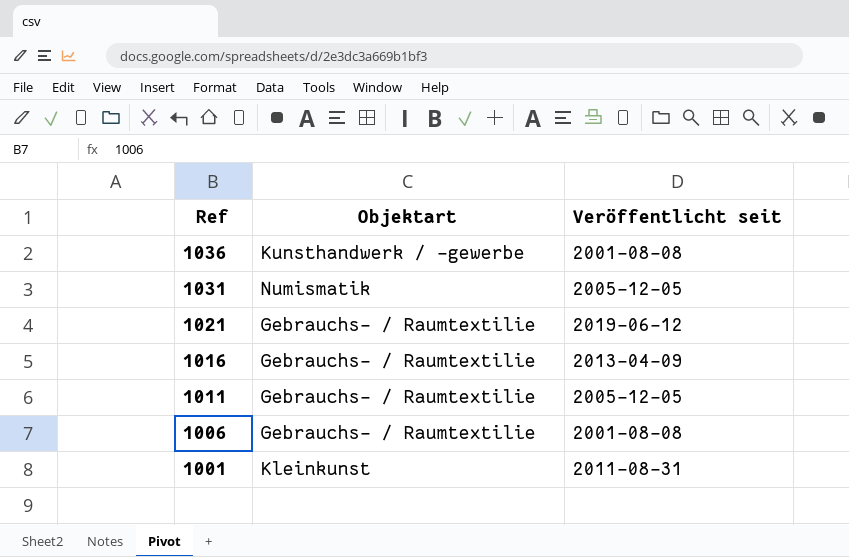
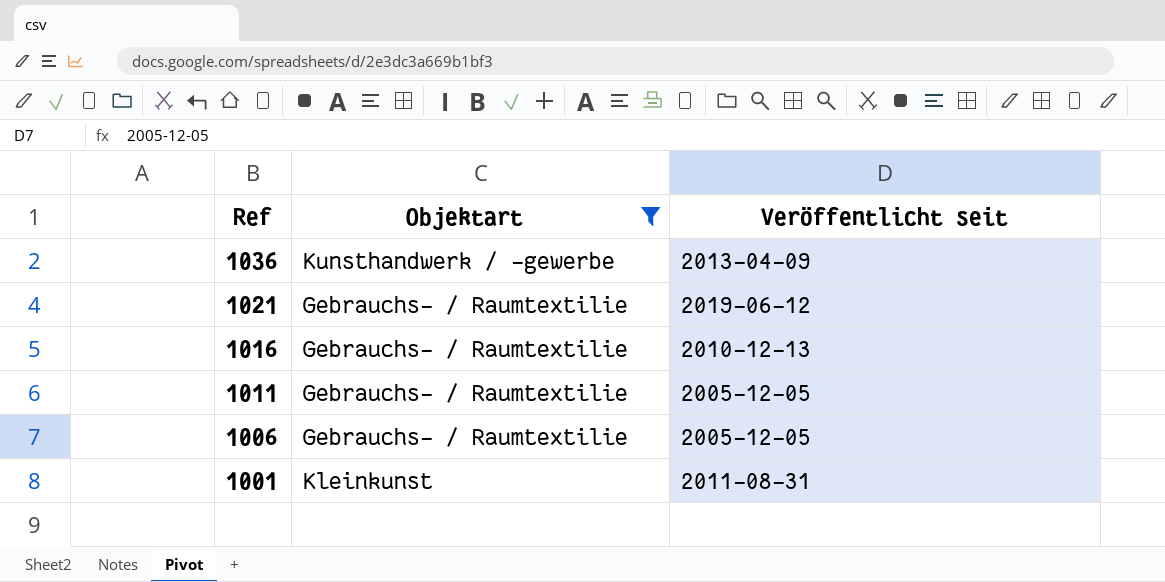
filter: none -> Objektart != Numismatik
1036 | Veröffentlicht seit: 2001-08-08 -> 2013-04-09
1016 | Veröffentlicht seit: 2013-04-09 -> 2010-12-13
1006 | Veröffentlicht seit: 2001-08-08 -> 2005-12-05

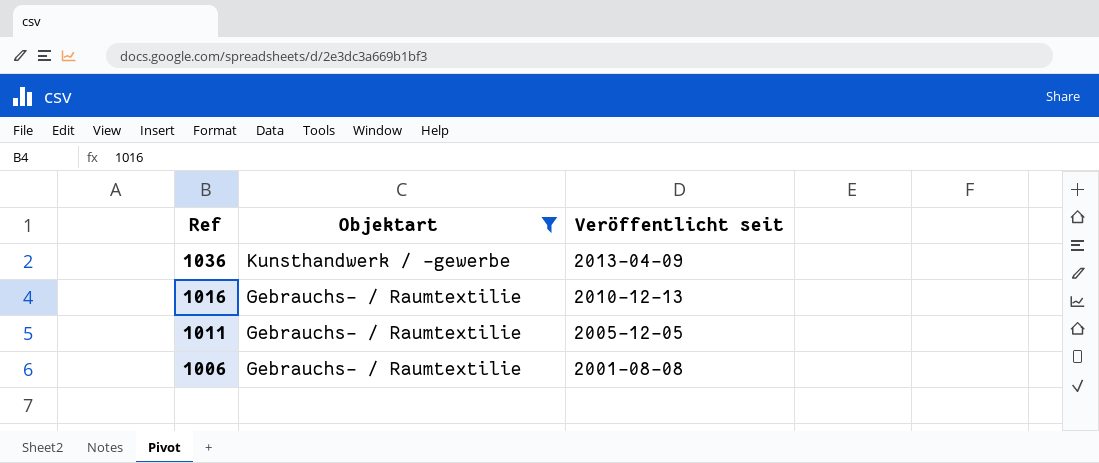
row 1021: Gebrauchs- / Raumtextilie | 2019-06-12 -> none
row 1001: Kleinkunst | 2011-08-31 -> none
1006 | Veröffentlicht seit: 2005-12-05 -> 2001-08-08

